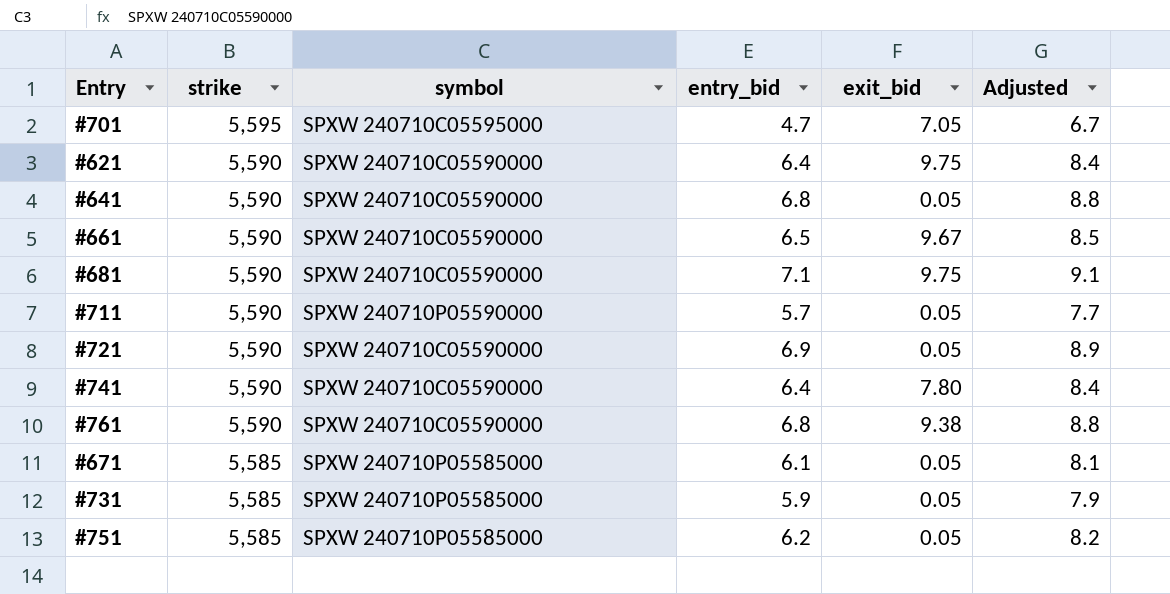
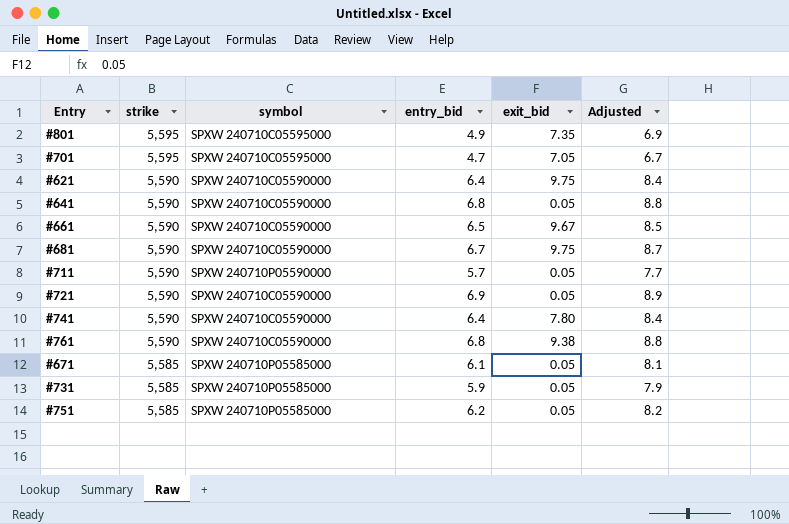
row #801: none -> 5,595 | SPXW 240710C05595000 | 4.9 | 7.35 | 6.9
#681 | entry_bid: 7.1 -> 6.7
#681 | Adjusted: 9.1 -> 8.7

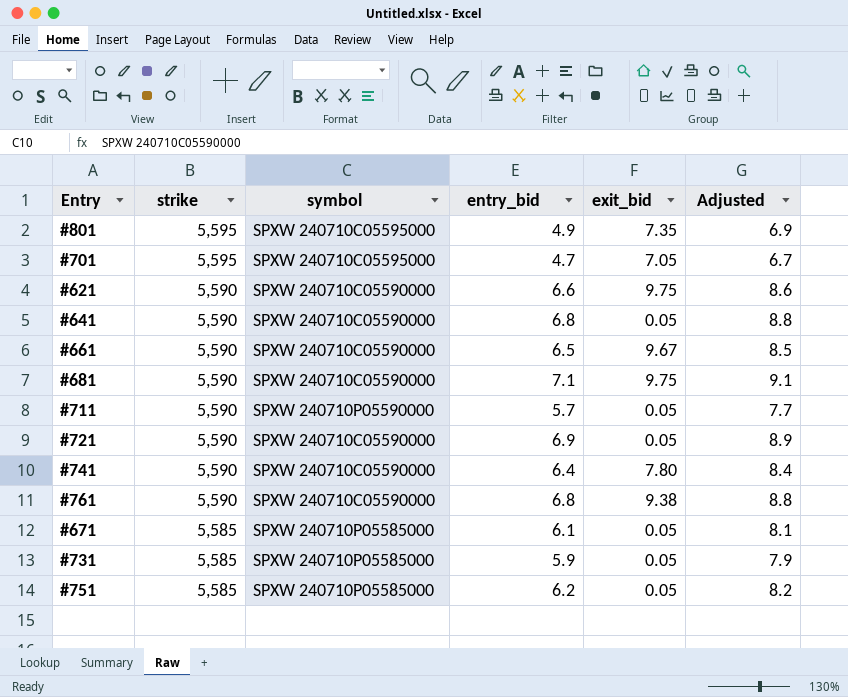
#621 | entry_bid: 6.4 -> 6.6
#621 | Adjusted: 8.4 -> 8.6
#681 | entry_bid: 6.7 -> 7.1
#681 | Adjusted: 8.7 -> 9.1

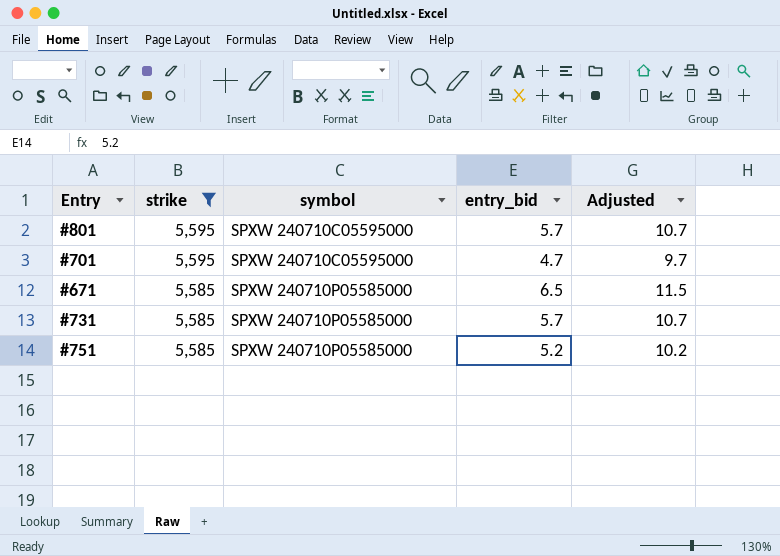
filter: none -> strike != 5,590
column exit_bid | position: 5 -> none
column Adjusted | formula: [entry_bid] + 2 -> [entry_bid] + 5
#801 | entry_bid: 4.9 -> 5.7
#671 | entry_bid: 6.1 -> 6.5
#731 | entry_bid: 5.9 -> 5.7
#751 | entry_bid: 6.2 -> 5.2

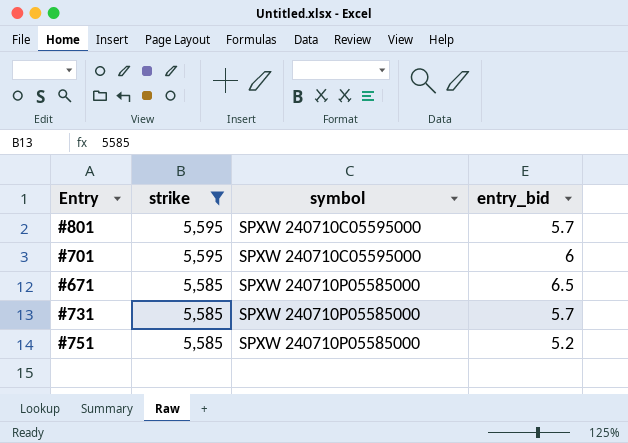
column Adjusted | formula: [entry_bid] + 5 -> none
#701 | entry_bid: 4.7 -> 6

